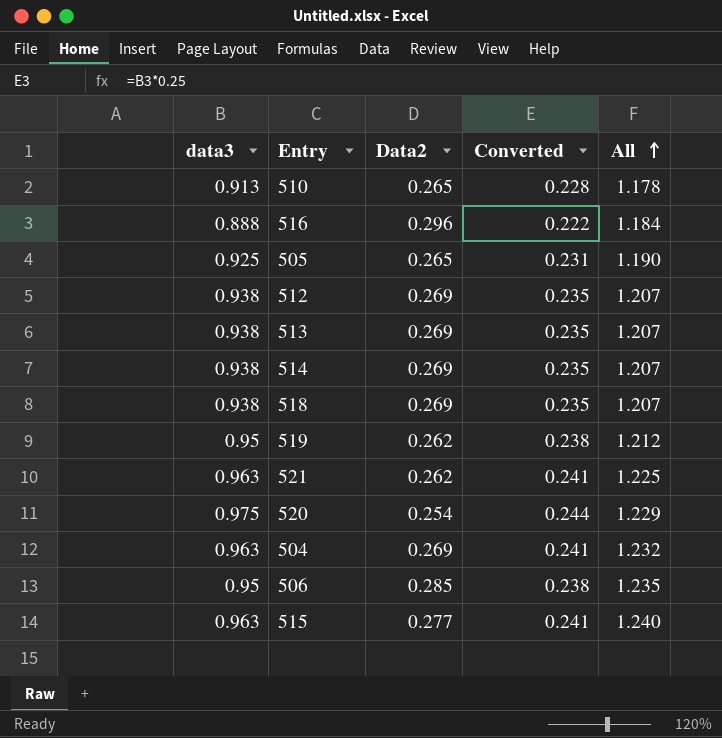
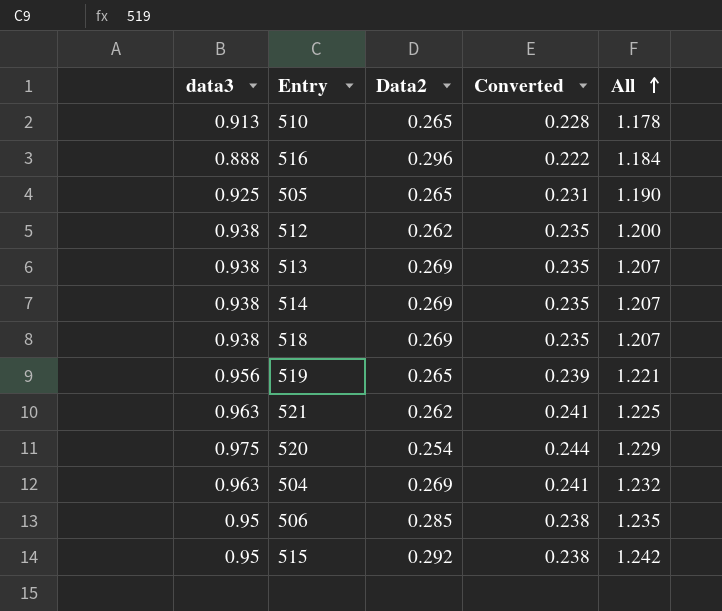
512 | Data2: 0.269 -> 0.262
512 | All: 1.207 -> 1.200
519 | data3: 0.95 -> 0.956
519 | Data2: 0.262 -> 0.265
519 | Converted: 0.238 -> 0.239
519 | All: 1.212 -> 1.221
515 | data3: 0.963 -> 0.95
515 | Data2: 0.277 -> 0.292
515 | Converted: 0.241 -> 0.238
515 | All: 1.240 -> 1.242

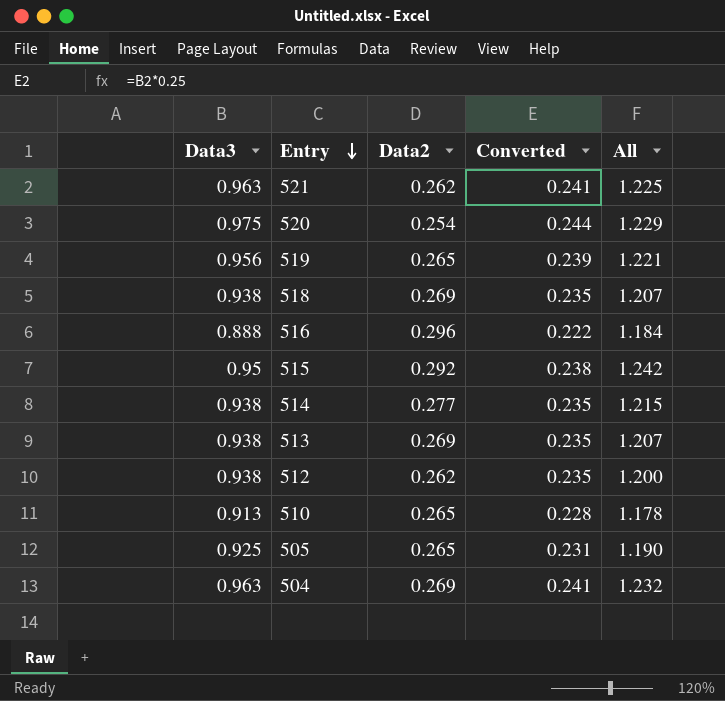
row order: All ascending -> Entry descending
column name: data3 -> Data3
row 506: 0.95 | 0.285 | 0.238 | 1.235 -> none
514 | Data2: 0.269 -> 0.277
514 | All: 1.207 -> 1.215

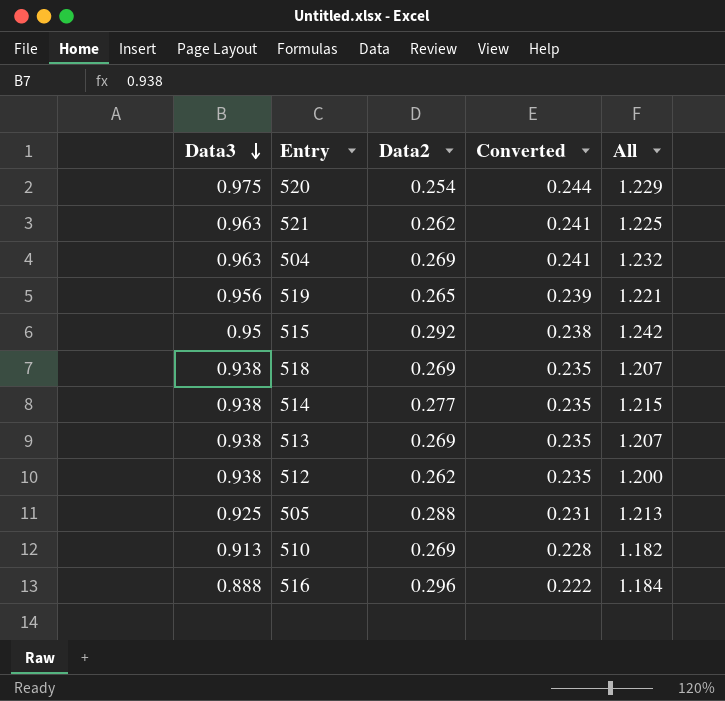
row order: Entry descending -> Data3 descending
505 | Data2: 0.265 -> 0.288
505 | All: 1.190 -> 1.213
510 | Data2: 0.265 -> 0.269
510 | All: 1.178 -> 1.182

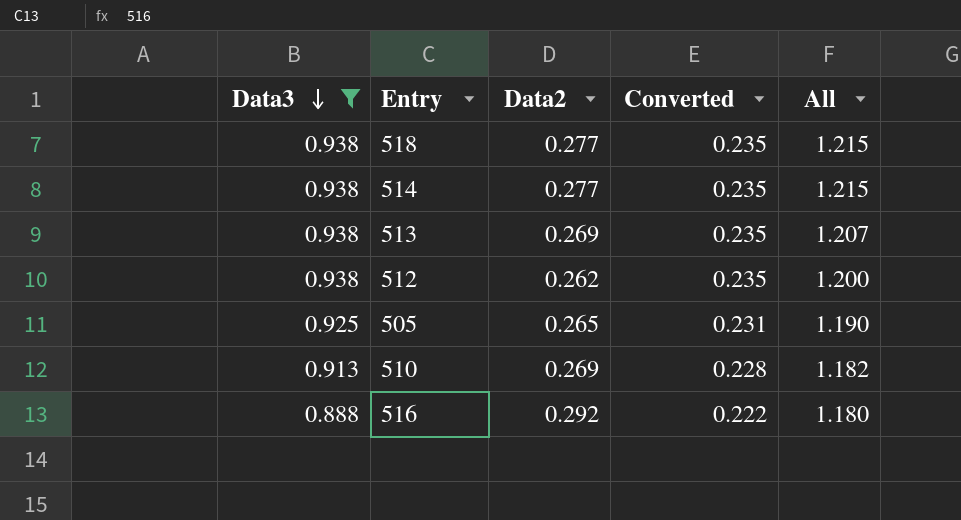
filter: none -> Data3 <= 0.938
518 | Data2: 0.269 -> 0.277
518 | All: 1.207 -> 1.215
505 | Data2: 0.288 -> 0.265
505 | All: 1.213 -> 1.190
516 | Data2: 0.296 -> 0.292
516 | All: 1.184 -> 1.180

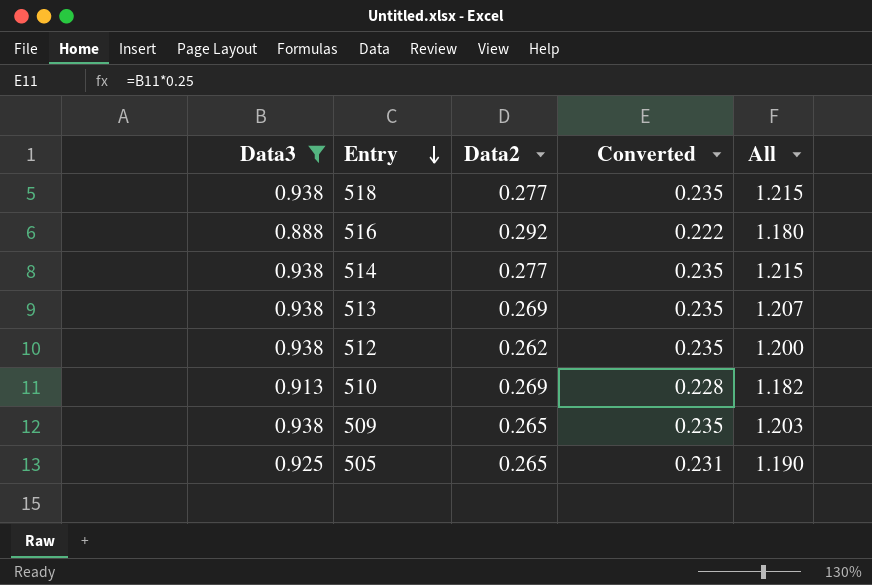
row order: Data3 descending -> Entry descending
row 509: none -> 0.938 | 0.265 | 0.235 | 1.203

